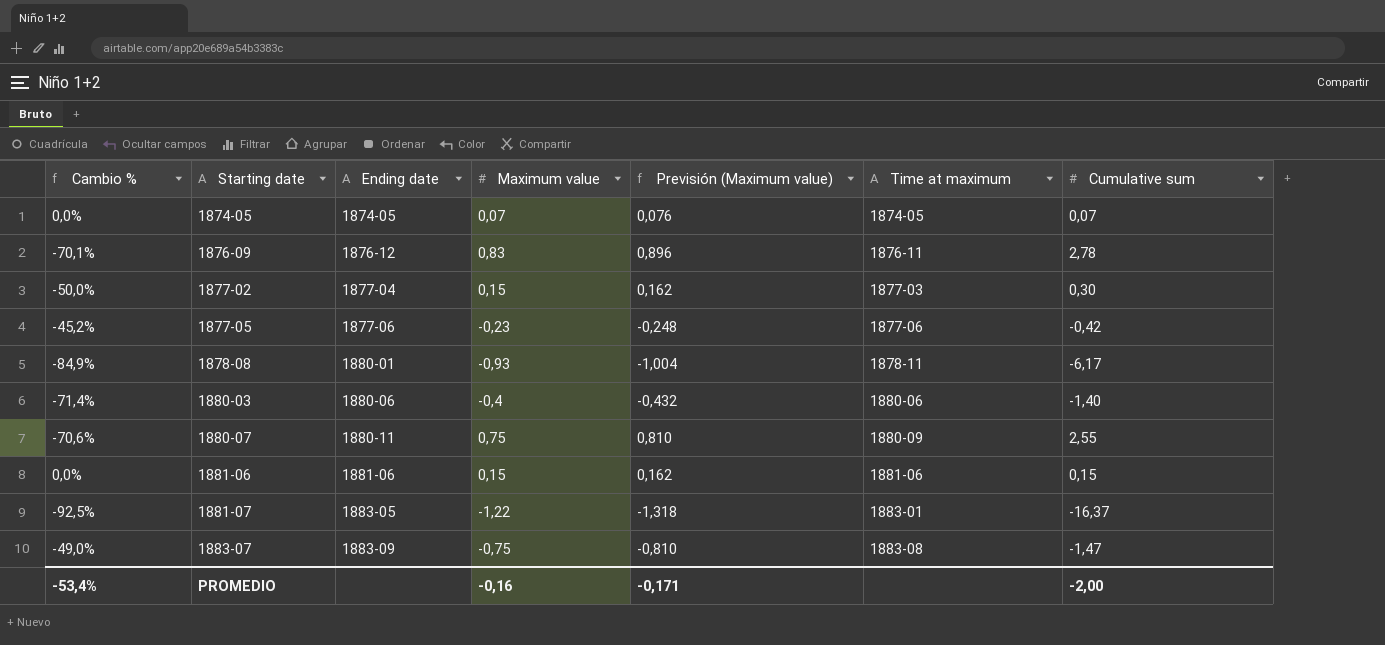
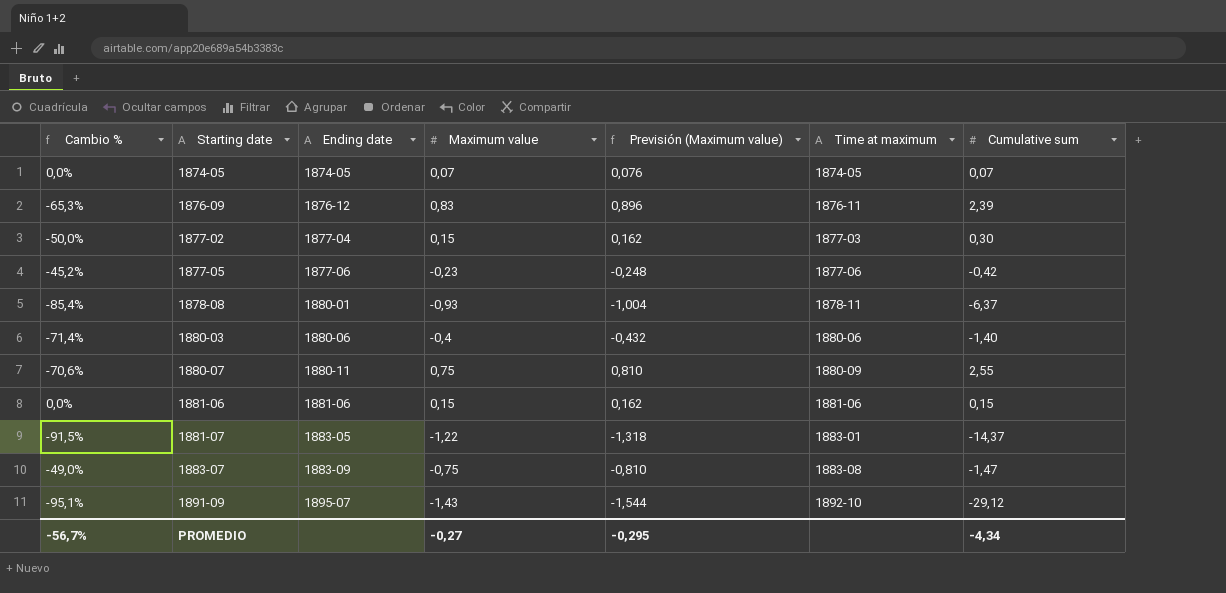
1876-09 | Cambio %: -70,1% -> -65,3%
1876-09 | Cumulative sum: 2,78 -> 2,39
1878-08 | Cambio %: -84,9% -> -85,4%
1878-08 | Cumulative sum: -6,17 -> -6,37
1881-07 | Cambio %: -92,5% -> -91,5%
1881-07 | Cumulative sum: -16,37 -> -14,37
row 1891-09: none -> -95,1% | 1895-07 | -1,43 | -1,544 | 1892-10 | -29,12
PROMEDIO | Cambio %: -53,4% -> -56,7%
PROMEDIO | Maximum value: -0,16 -> -0,27
PROMEDIO | Previsión (Maximum value): -0,171 -> -0,295
PROMEDIO | Cumulative sum: -2,00 -> -4,34

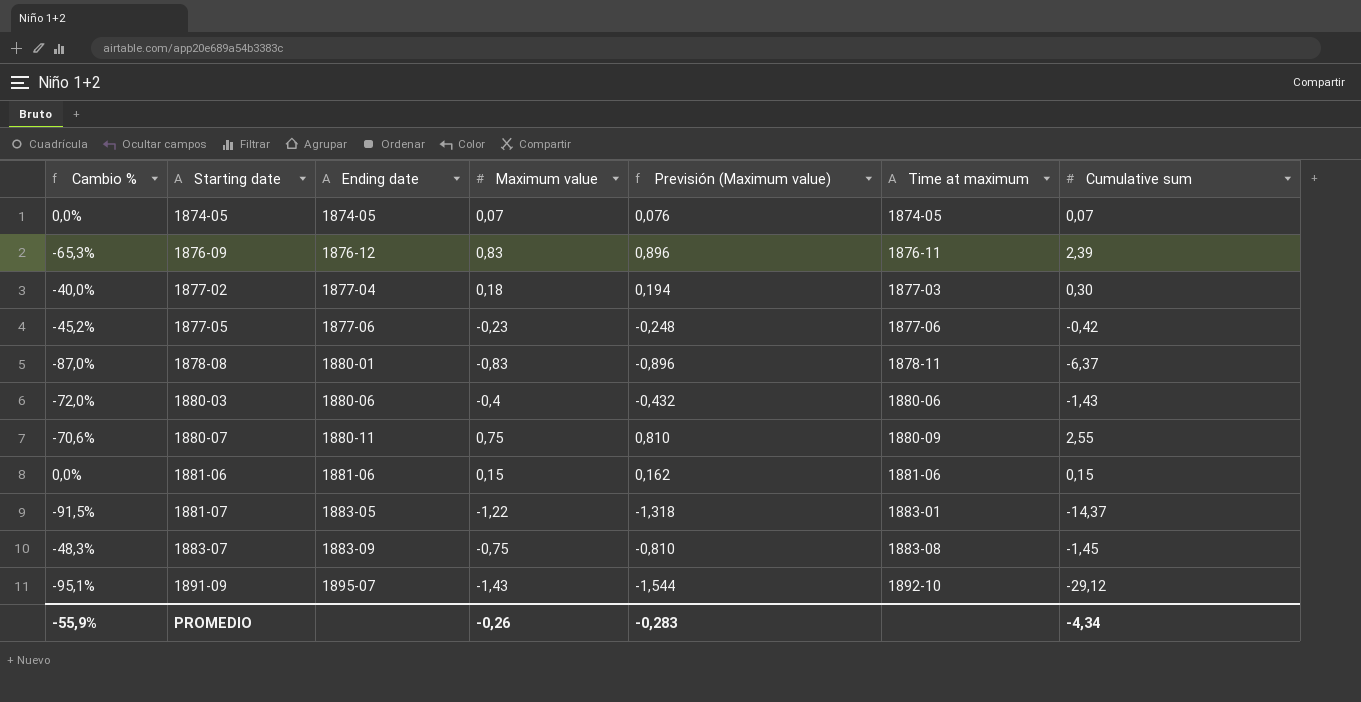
1877-02 | Cambio %: -50,0% -> -40,0%
1877-02 | Maximum value: 0,15 -> 0,18
1877-02 | Previsión (Maximum value): 0,162 -> 0,194
1878-08 | Cambio %: -85,4% -> -87,0%
1878-08 | Maximum value: -0,93 -> -0,83
1878-08 | Previsión (Maximum value): -1,004 -> -0,896
1880-03 | Cambio %: -71,4% -> -72,0%
1880-03 | Cumulative sum: -1,40 -> -1,43
1883-07 | Cambio %: -49,0% -> -48,3%
1883-07 | Cumulative sum: -1,47 -> -1,45
PROMEDIO | Cambio %: -56,7% -> -55,9%
PROMEDIO | Maximum value: -0,27 -> -0,26
PROMEDIO | Previsión (Maximum value): -0,295 -> -0,283

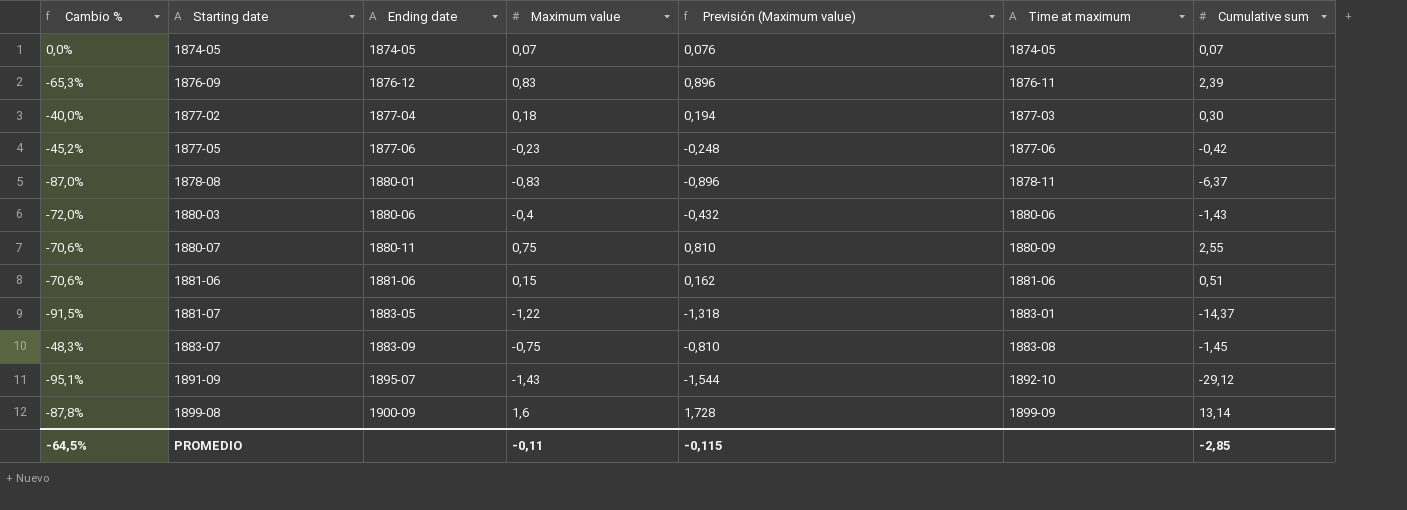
1881-06 | Cambio %: 0,0% -> -70,6%
1881-06 | Cumulative sum: 0,15 -> 0,51
row 1899-08: none -> -87,8% | 1900-09 | 1,6 | 1,728 | 1899-09 | 13,14
PROMEDIO | Cambio %: -55,9% -> -64,5%
PROMEDIO | Maximum value: -0,26 -> -0,11
PROMEDIO | Previsión (Maximum value): -0,283 -> -0,115
PROMEDIO | Cumulative sum: -4,34 -> -2,85

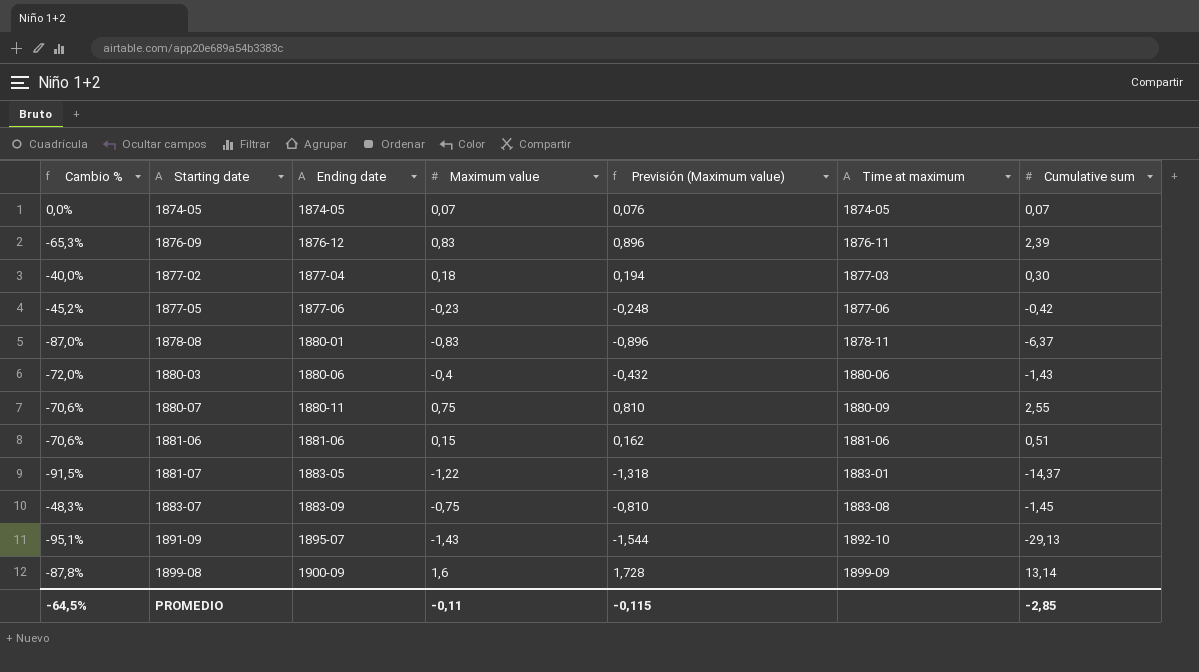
1891-09 | Cumulative sum: -29,12 -> -29,13

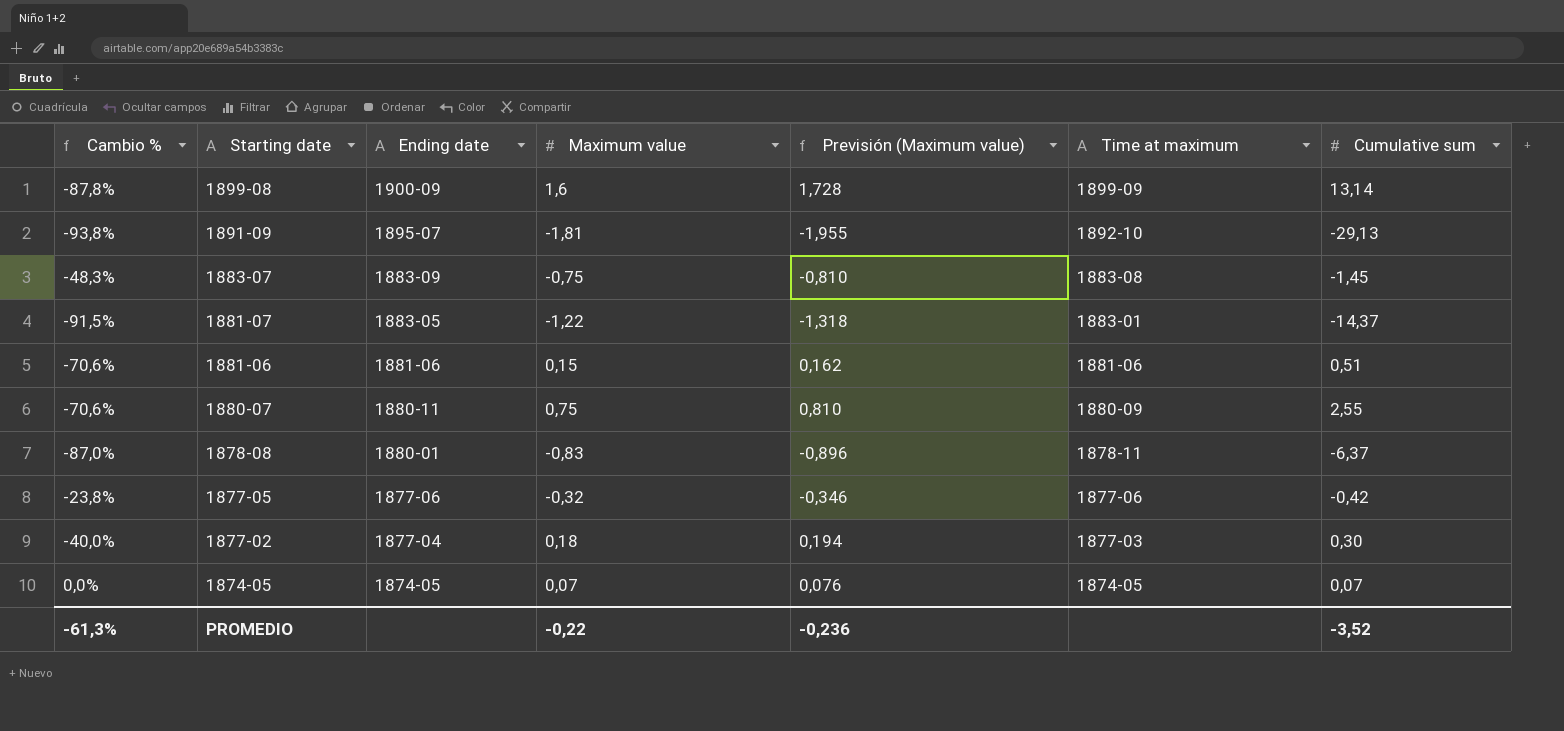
row order: Starting date ascending -> Starting date descending
row 1876-09: -65,3% | 1876-12 | 0,83 | 0,896 | 1876-11 | 2,39 -> none
row 1880-03: -72,0% | 1880-06 | -0,4 | -0,432 | 1880-06 | -1,43 -> none
1891-09 | Cambio %: -95,1% -> -93,8%
1891-09 | Maximum value: -1,43 -> -1,81
1891-09 | Previsión (Maximum value): -1,544 -> -1,955
1877-05 | Cambio %: -45,2% -> -23,8%
1877-05 | Maximum value: -0,23 -> -0,32
1877-05 | Previsión (Maximum value): -0,248 -> -0,346
PROMEDIO | Cambio %: -64,5% -> -61,3%
PROMEDIO | Maximum value: -0,11 -> -0,22
PROMEDIO | Previsión (Maximum value): -0,115 -> -0,236
PROMEDIO | Cumulative sum: -2,85 -> -3,52

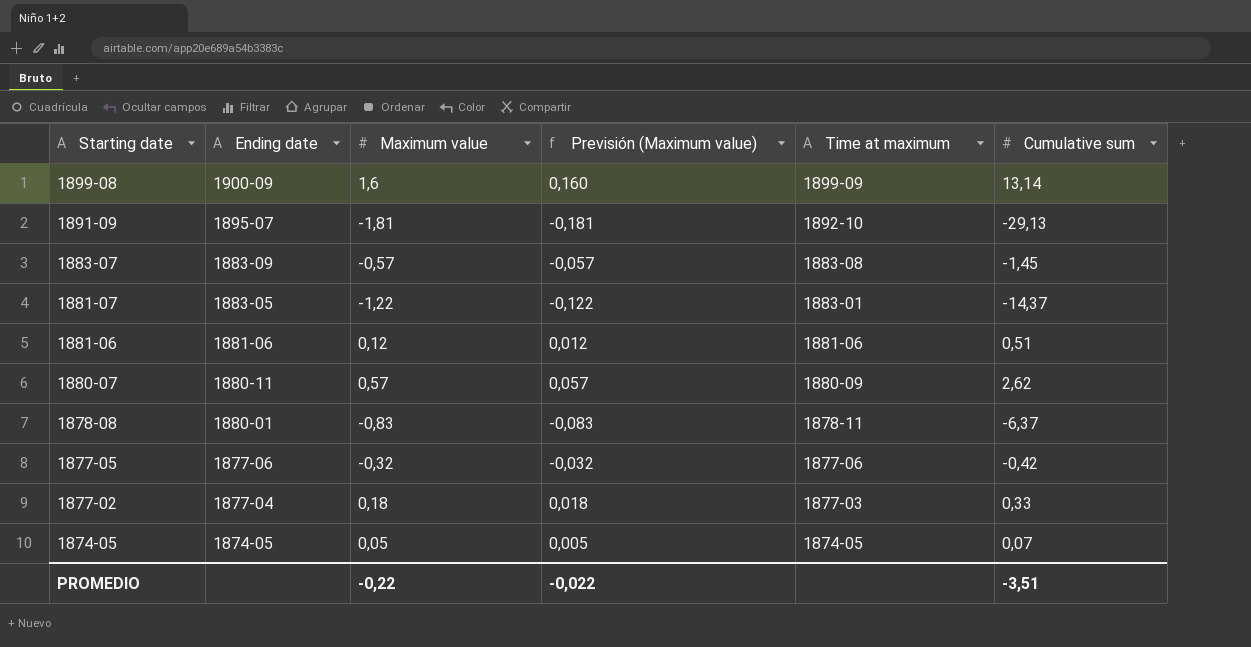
column Cambio % | formula: ([Maximum value] - [Cumulative sum]) / [Cumulative sum] -> none
column Previsión (Maximum value) | formula: [Maximum value] * 1,08 -> [Maximum value] * 0,1
1883-07 | Maximum value: -0,75 -> -0,57
1881-06 | Maximum value: 0,15 -> 0,12
1880-07 | Maximum value: 0,75 -> 0,57
1880-07 | Cumulative sum: 2,55 -> 2,62
1877-02 | Cumulative sum: 0,30 -> 0,33
1874-05 | Maximum value: 0,07 -> 0,05
PROMEDIO | Previsión (Maximum value): -0,236 -> -0,022
PROMEDIO | Cumulative sum: -3,52 -> -3,51

